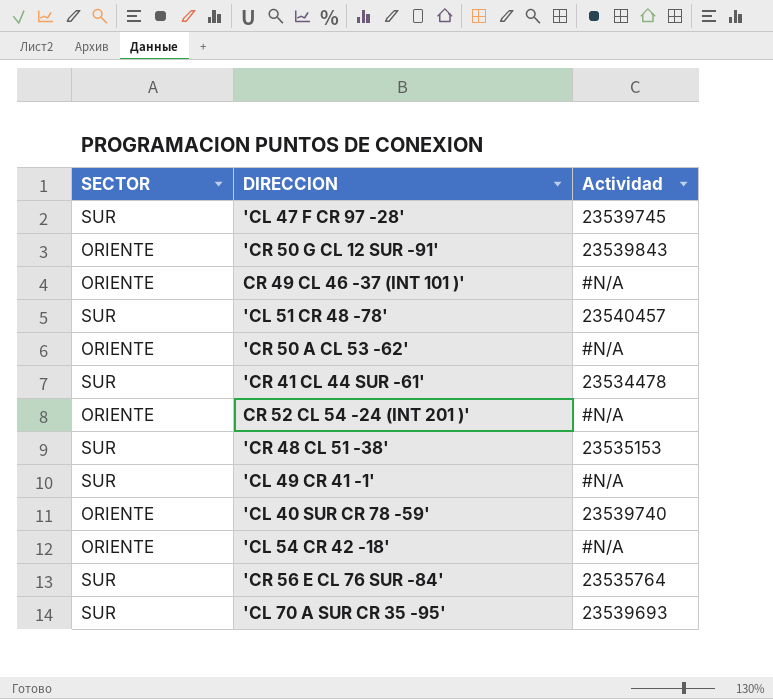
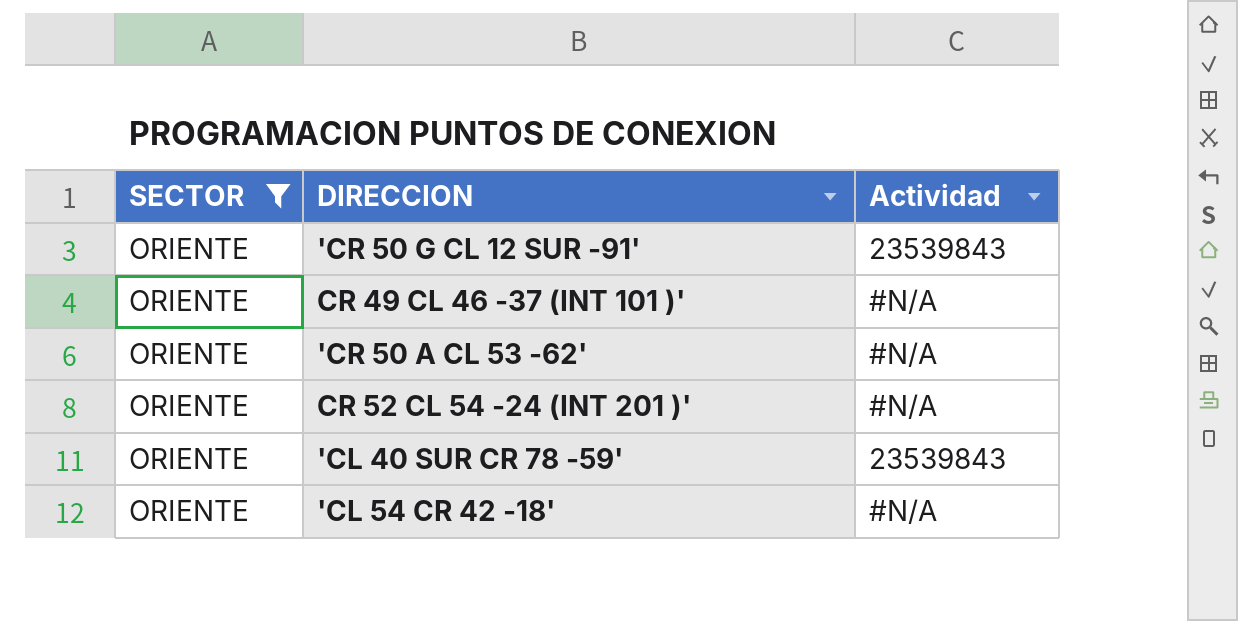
filter: none -> SECTOR = ORIENTE
'CL 40 SUR CR 78 -59' | Actividad: 23539740 -> 23539843

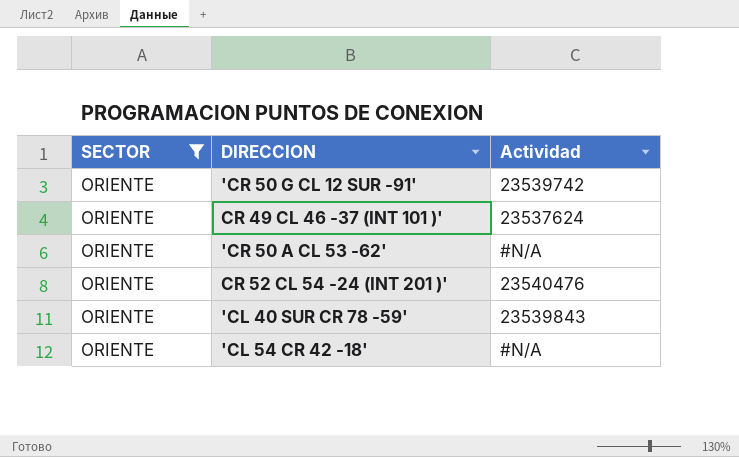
'CR 50 G CL 12 SUR -91' | Actividad: 23539843 -> 23539742
CR 49 CL 46 -37 (INT 101 )' | Actividad: #N/A -> 23537624
CR 52 CL 54 -24 (INT 201 )' | Actividad: #N/A -> 23540476

